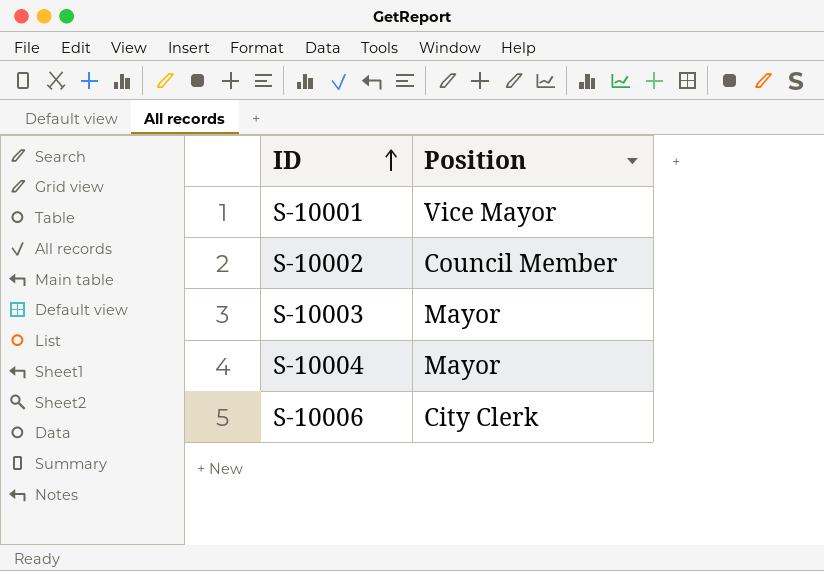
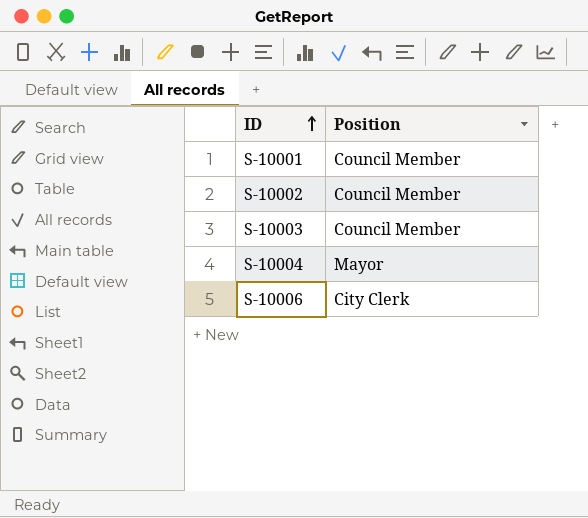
S-10001 | Position: Vice Mayor -> Council Member
S-10003 | Position: Mayor -> Council Member

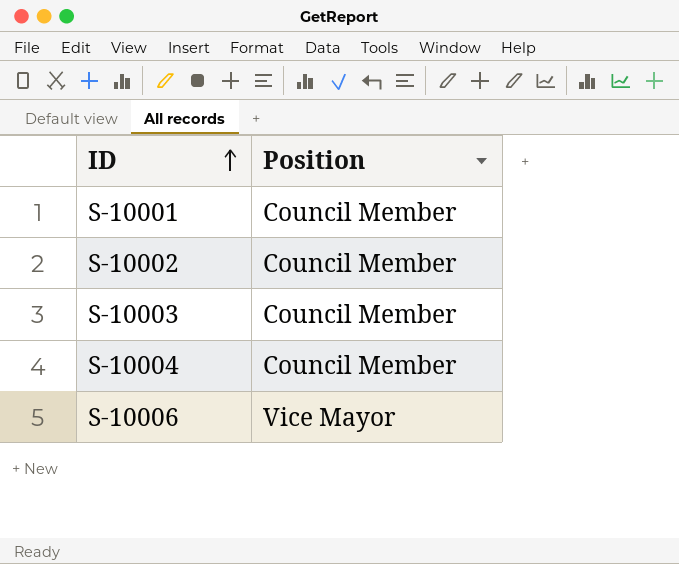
S-10004 | Position: Mayor -> Council Member
S-10006 | Position: City Clerk -> Vice Mayor

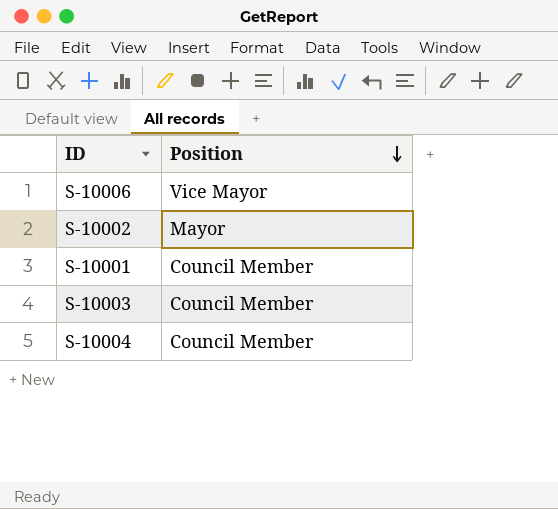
row order: ID ascending -> Position descending
S-10002 | Position: Council Member -> Mayor

